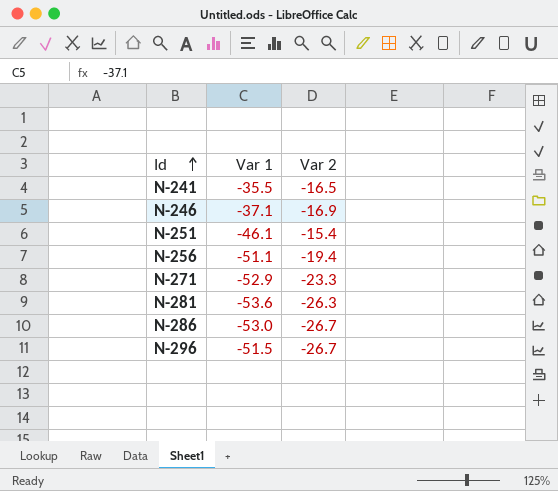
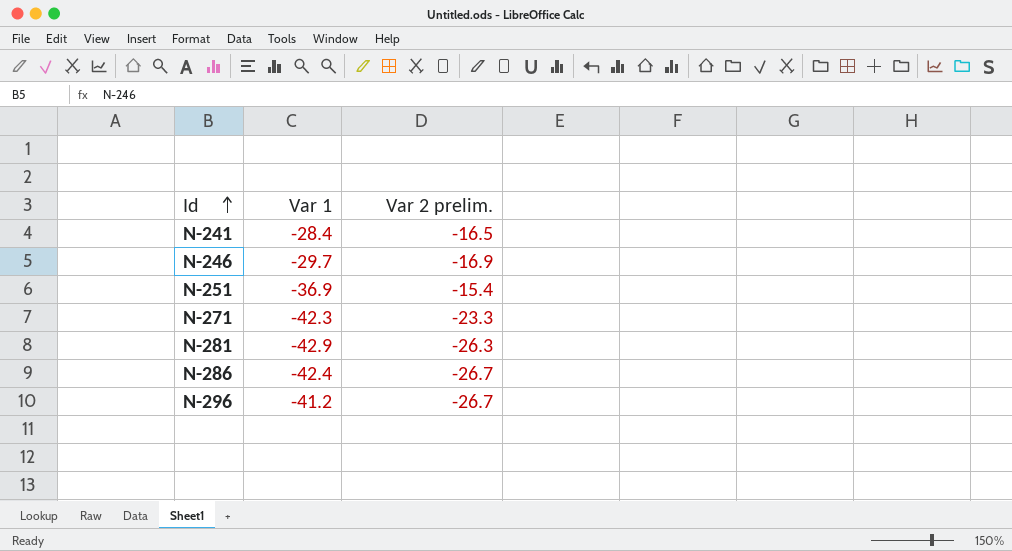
column name: Var 2 -> Var 2 prelim.
row N-256: -51.1 | -19.4 -> none
N-241 | Var 1: -35.5 -> -28.4
N-246 | Var 1: -37.1 -> -29.7
N-251 | Var 1: -46.1 -> -36.9
N-271 | Var 1: -52.9 -> -42.3
N-281 | Var 1: -53.6 -> -42.9
N-286 | Var 1: -53.0 -> -42.4
N-296 | Var 1: -51.5 -> -41.2

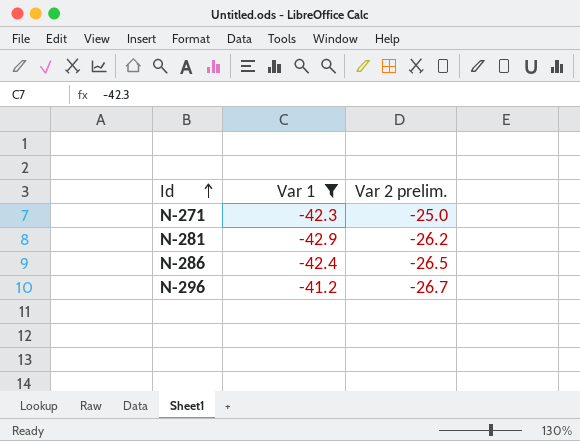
filter: none -> Var 1 <= -41.2
N-271 | Var 2 prelim.: -23.3 -> -25.0
N-281 | Var 2 prelim.: -26.3 -> -26.2
N-286 | Var 2 prelim.: -26.7 -> -26.5

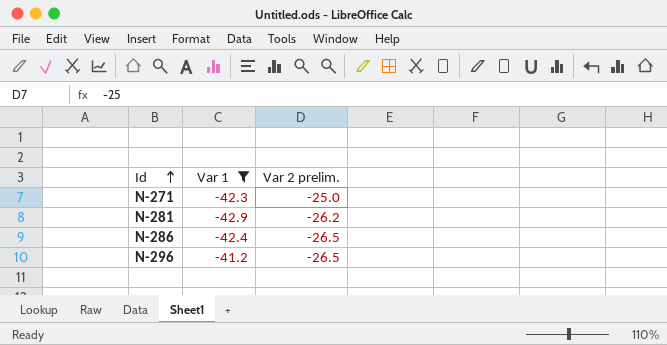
N-296 | Var 2 prelim.: -26.7 -> -26.5

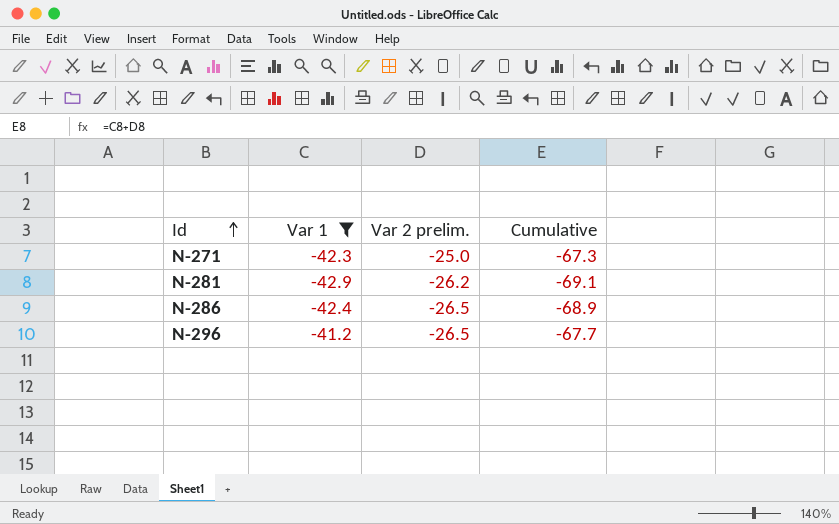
column Cumulative | formula: none -> [Var 1] + [Var 2 prelim.]

